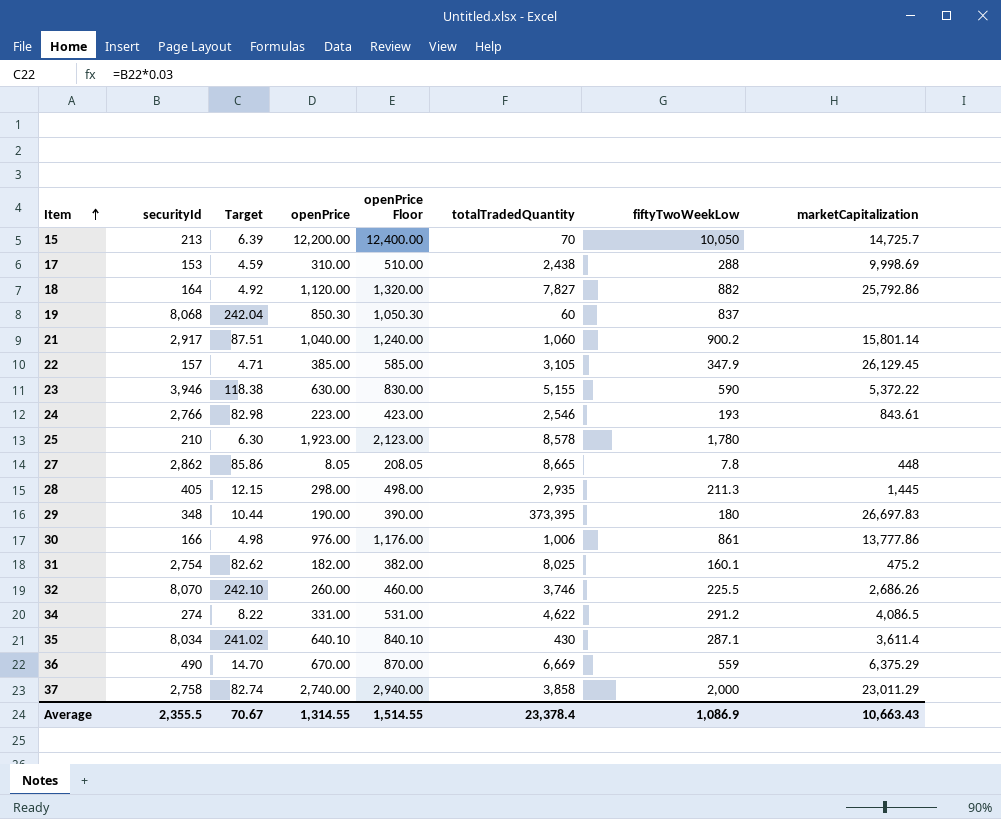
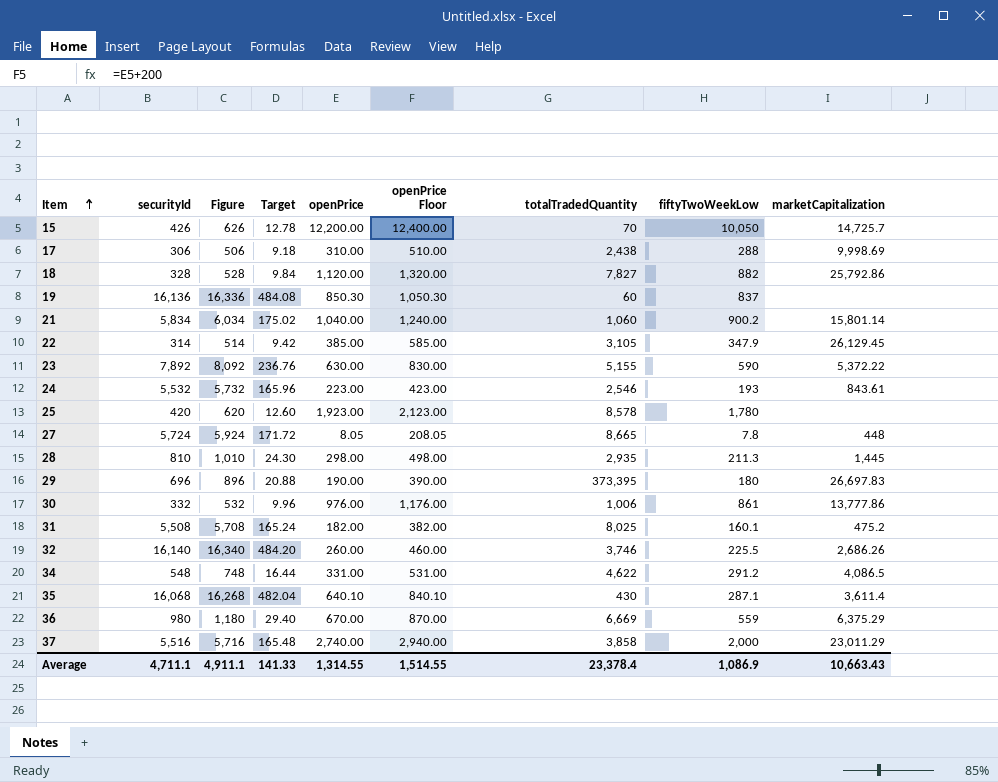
column Figure | formula: none -> [securityId] + 200
15 | securityId: 213 -> 426
15 | Target: 6.39 -> 12.78
17 | securityId: 153 -> 306
17 | Target: 4.59 -> 9.18
18 | securityId: 164 -> 328
18 | Target: 4.92 -> 9.84
19 | securityId: 8,068 -> 16,136
19 | Target: 242.04 -> 484.08
21 | securityId: 2,917 -> 5,834
21 | Target: 87.51 -> 175.02
22 | securityId: 157 -> 314
22 | Target: 4.71 -> 9.42
23 | securityId: 3,946 -> 7,892
23 | Target: 118.38 -> 236.76
24 | securityId: 2,766 -> 5,532
24 | Target: 82.98 -> 165.96
25 | securityId: 210 -> 420
25 | Target: 6.30 -> 12.60
27 | securityId: 2,862 -> 5,724
27 | Target: 85.86 -> 171.72
28 | securityId: 405 -> 810
28 | Target: 12.15 -> 24.30
29 | securityId: 348 -> 696
29 | Target: 10.44 -> 20.88
30 | securityId: 166 -> 332
30 | Target: 4.98 -> 9.96
31 | securityId: 2,754 -> 5,508
31 | Target: 82.62 -> 165.24
32 | securityId: 8,070 -> 16,140
32 | Target: 242.10 -> 484.20
34 | securityId: 274 -> 548
34 | Target: 8.22 -> 16.44
35 | securityId: 8,034 -> 16,068
35 | Target: 241.02 -> 482.04
36 | securityId: 490 -> 980
36 | Target: 14.70 -> 29.40
37 | securityId: 2,758 -> 5,516
37 | Target: 82.74 -> 165.48
Average | securityId: 2,355.5 -> 4,711.1
Average | Target: 70.67 -> 141.33

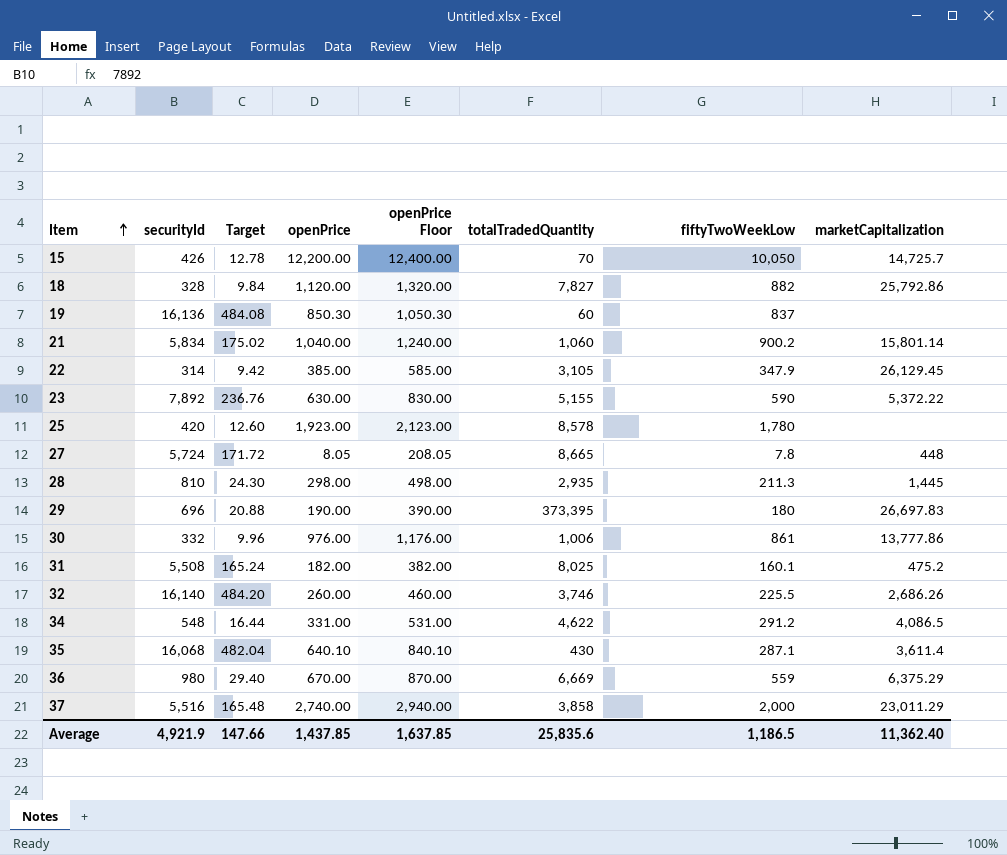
column Figure | formula: [securityId] + 200 -> none
row 17: 306 | 506 | 9.18 | 310.00 | 510.00 | 2,438 | 288 | 9,998.69 -> none
row 24: 5,532 | 5,732 | 165.96 | 223.00 | 423.00 | 2,546 | 193 | 843.61 -> none
Average | securityId: 4,711.1 -> 4,921.9
Average | Target: 141.33 -> 147.66
Average | openPrice: 1,314.55 -> 1,437.85
Average | openPrice Floor: 1,514.55 -> 1,637.85
Average | totalTradedQuantity: 23,378.4 -> 25,835.6
Average | fiftyTwoWeekLow: 1,086.9 -> 1,186.5
Average | marketCapitalization: 10,663.43 -> 11,362.40

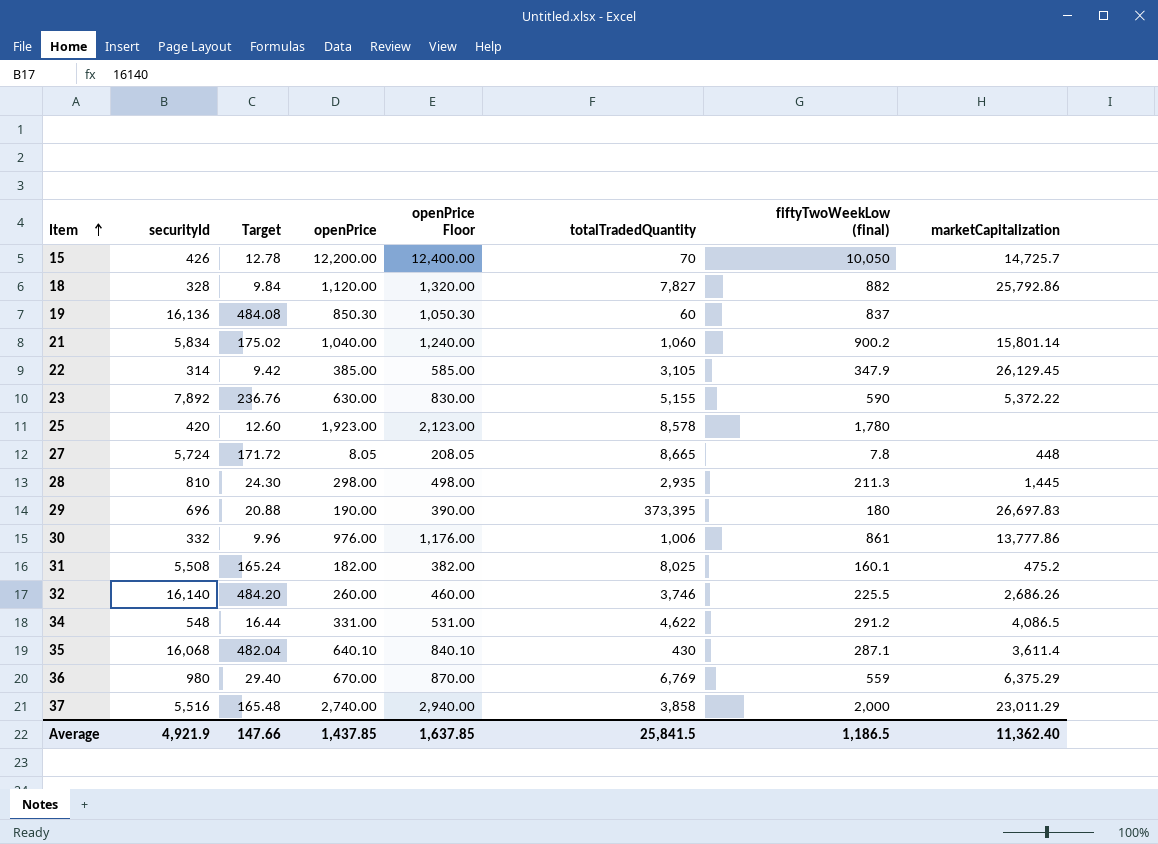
column name: fiftyTwoWeekLow -> fiftyTwoWeekLow (final)
36 | totalTradedQuantity: 6,669 -> 6,769
Average | totalTradedQuantity: 25,835.6 -> 25,841.5

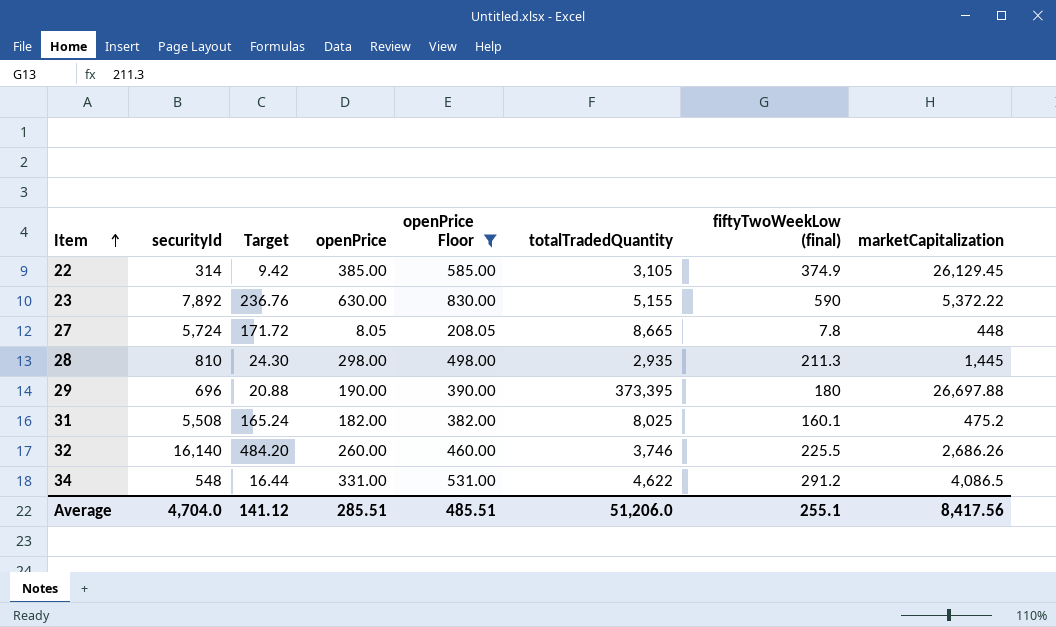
filter: none -> openPrice Floor <= 830.00
22 | fiftyTwoWeekLow (final): 347.9 -> 374.9
29 | marketCapitalization: 26,697.83 -> 26,697.88
Average | securityId: 4,921.9 -> 4,704.0
Average | Target: 147.66 -> 141.12
Average | openPrice: 1,437.85 -> 285.51
Average | openPrice Floor: 1,637.85 -> 485.51
Average | totalTradedQuantity: 25,841.5 -> 51,206.0
Average | fiftyTwoWeekLow (final): 1,186.5 -> 255.1
Average | marketCapitalization: 11,362.40 -> 8,417.56

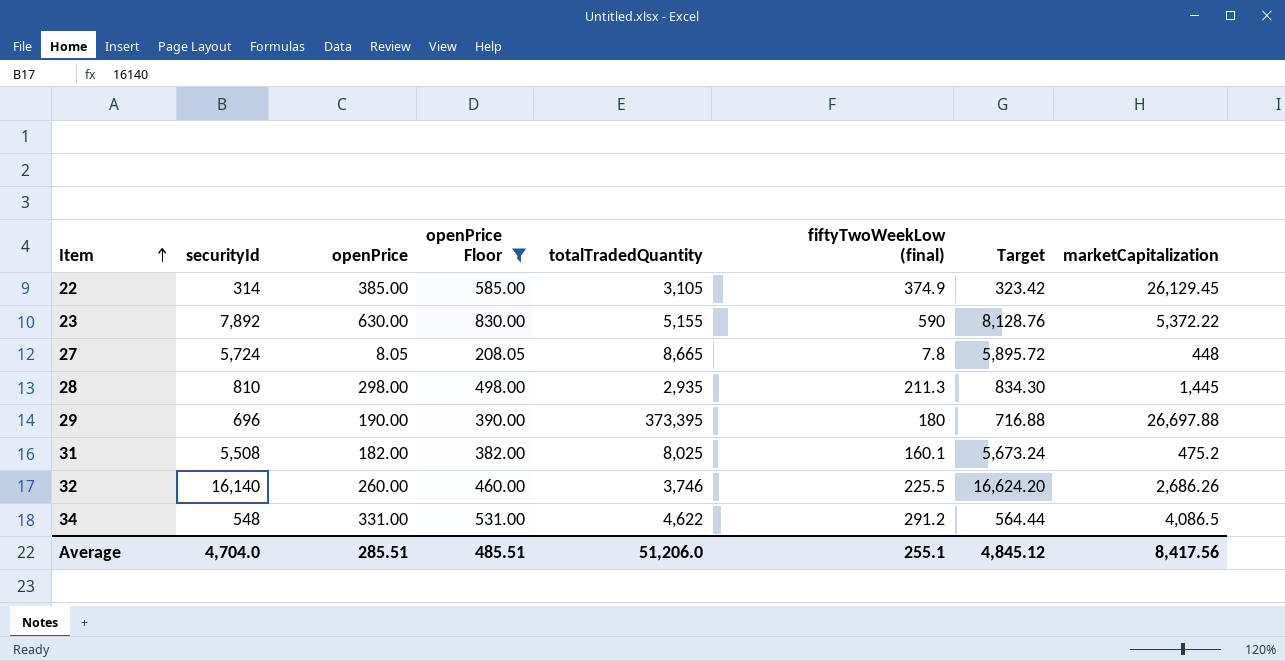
column Target | formula: [securityId] * 0.03 -> [securityId] * 1.03
column Target | position: 3 -> 7
Average | Target: 141.12 -> 4,845.12

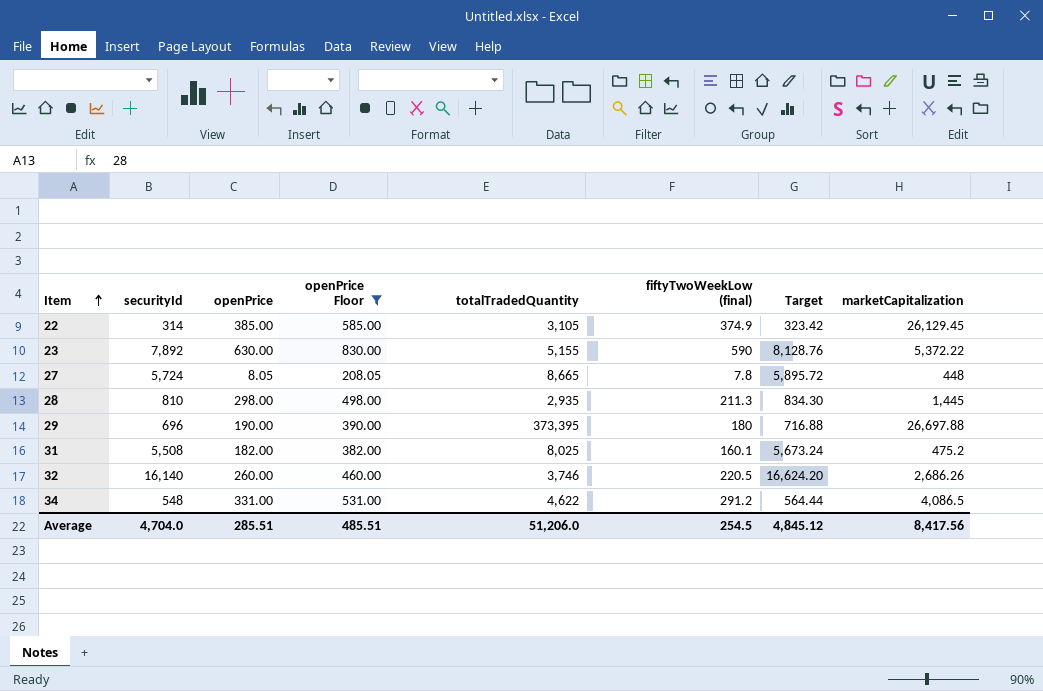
32 | fiftyTwoWeekLow (final): 225.5 -> 220.5
Average | fiftyTwoWeekLow (final): 255.1 -> 254.5

